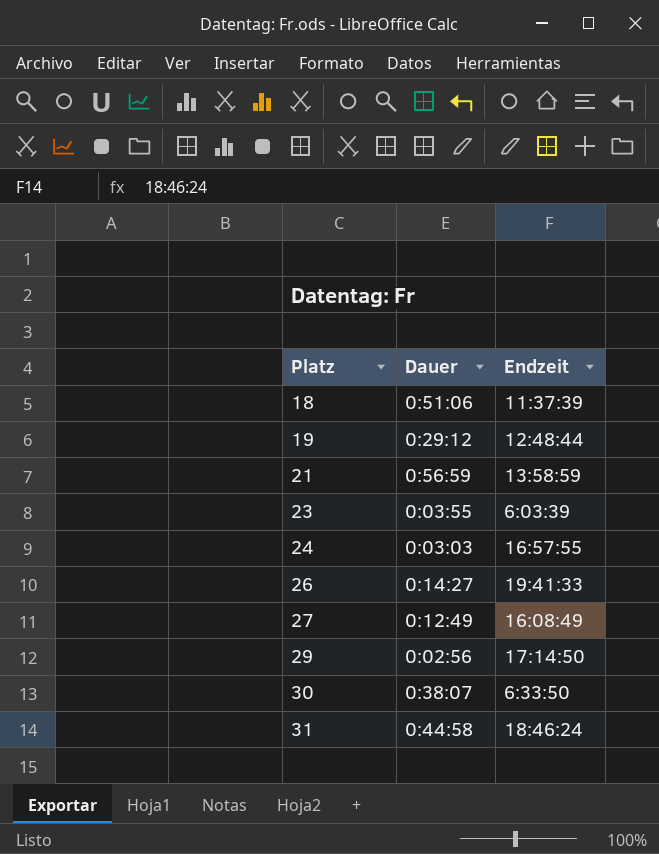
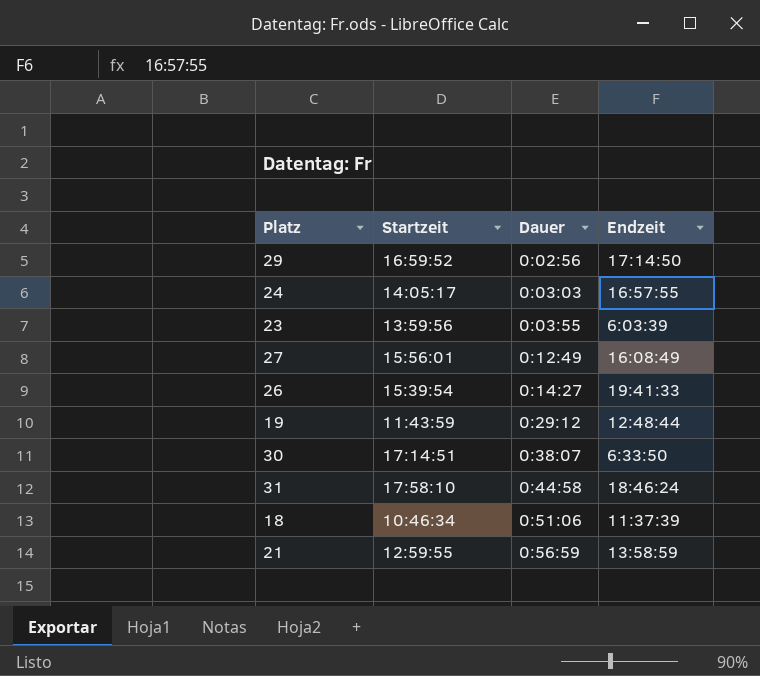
row order: Platz ascending -> Dauer ascending
column Startzeit | position: none -> 2

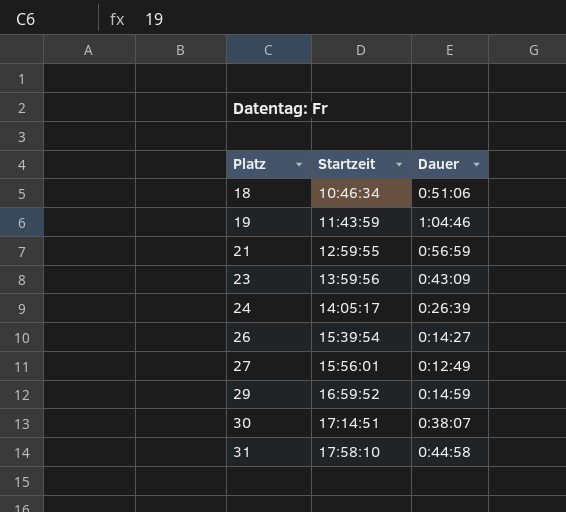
row order: Dauer ascending -> Platz ascending
column Endzeit | position: 4 -> none
19 | Dauer: 0:29:12 -> 1:04:46
23 | Dauer: 0:03:55 -> 0:43:09
24 | Dauer: 0:03:03 -> 0:26:39
29 | Dauer: 0:02:56 -> 0:14:59

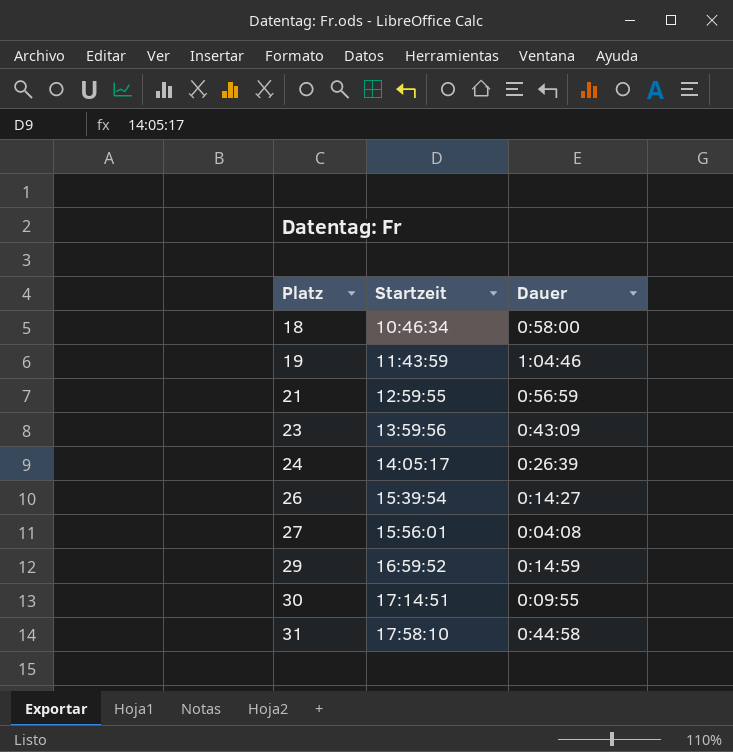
18 | Dauer: 0:51:06 -> 0:58:00
27 | Dauer: 0:12:49 -> 0:04:08
30 | Dauer: 0:38:07 -> 0:09:55

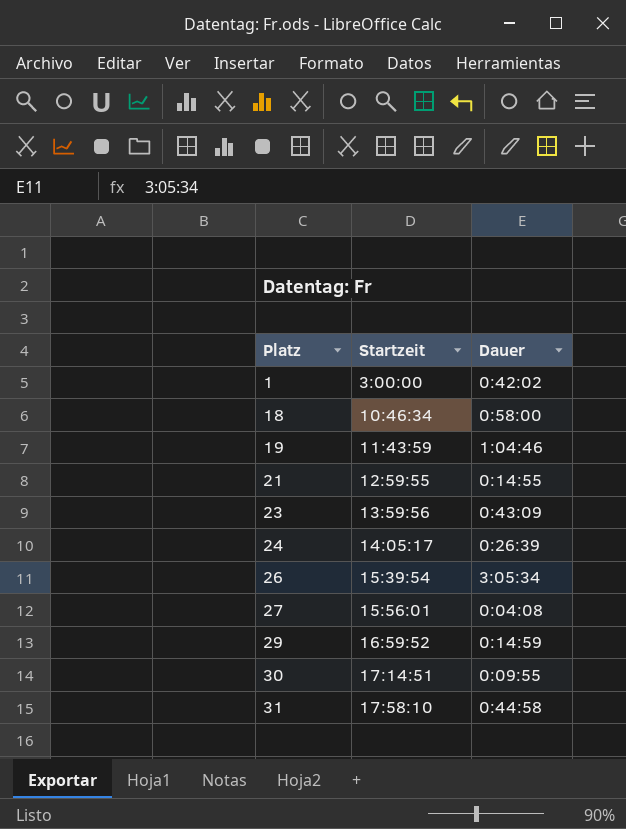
row 1: none -> 3:00:00 | 0:42:02
21 | Dauer: 0:56:59 -> 0:14:55
26 | Dauer: 0:14:27 -> 3:05:34

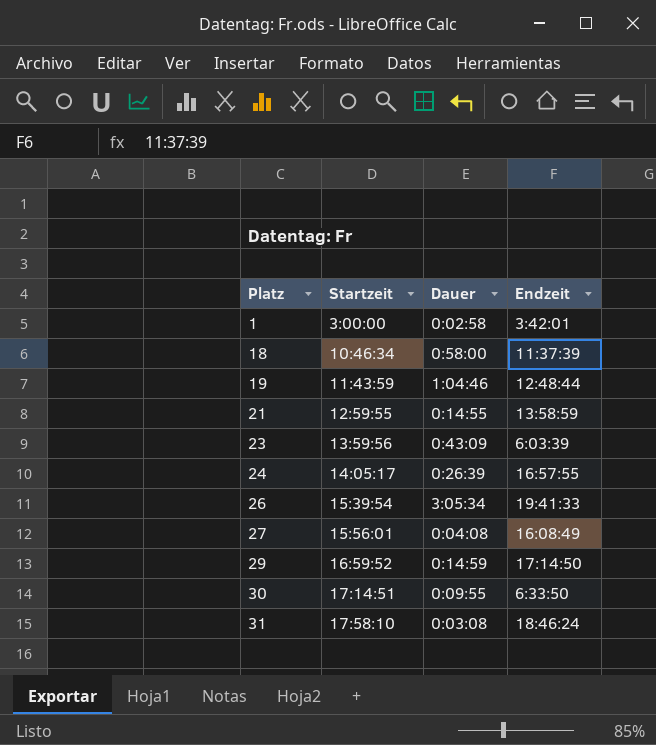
column Endzeit | position: none -> 4
1 | Dauer: 0:42:02 -> 0:02:58
31 | Dauer: 0:44:58 -> 0:03:08

